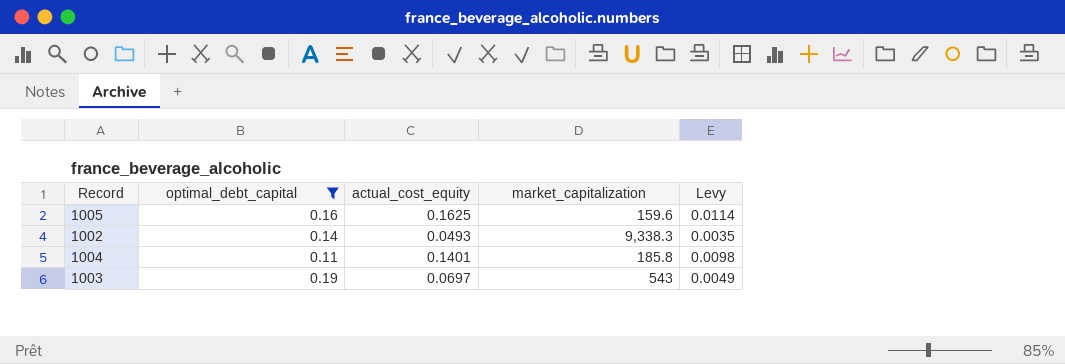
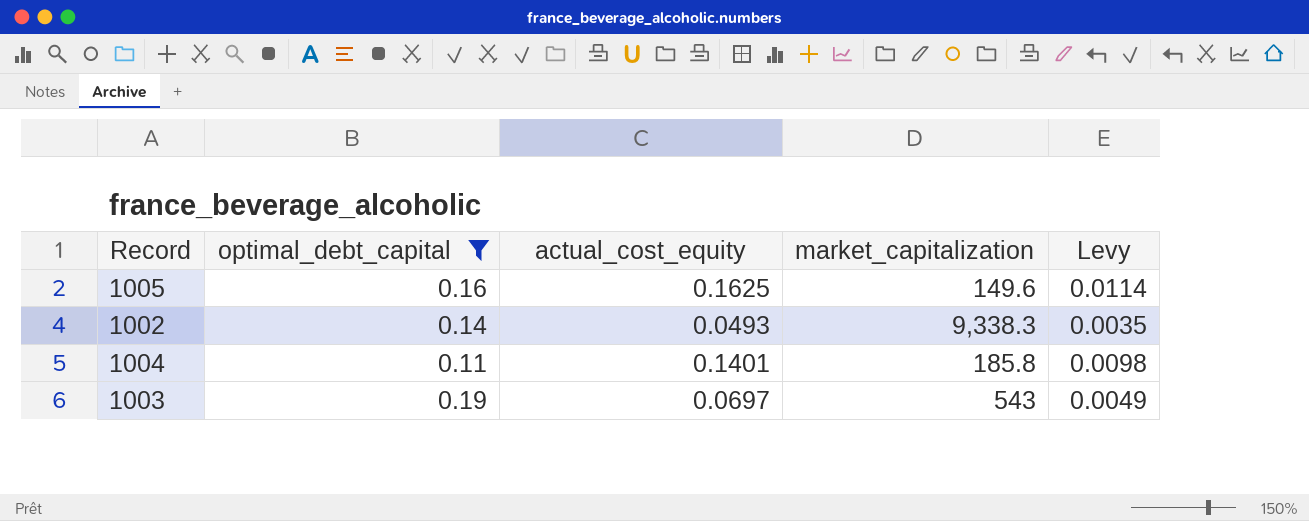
1005 | market_capitalization: 159.6 -> 149.6

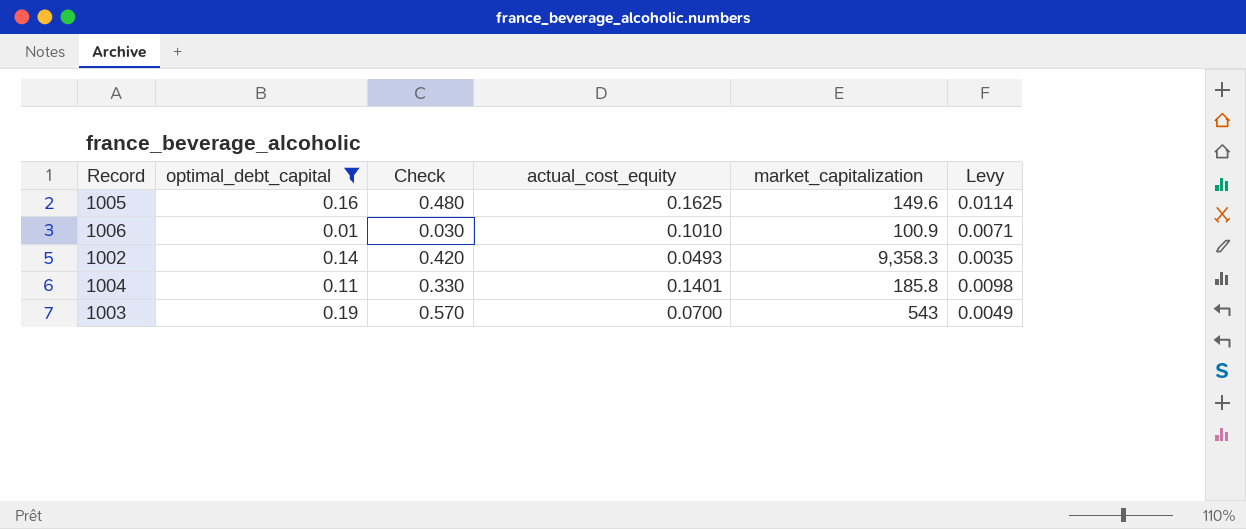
column Check | formula: none -> [optimal_debt_capital] * 3
row 1006: none -> 0.01 | 0.030 | 0.1010 | 100.9 | 0.0071
1002 | market_capitalization: 9,338.3 -> 9,358.3
1003 | actual_cost_equity: 0.0697 -> 0.0700

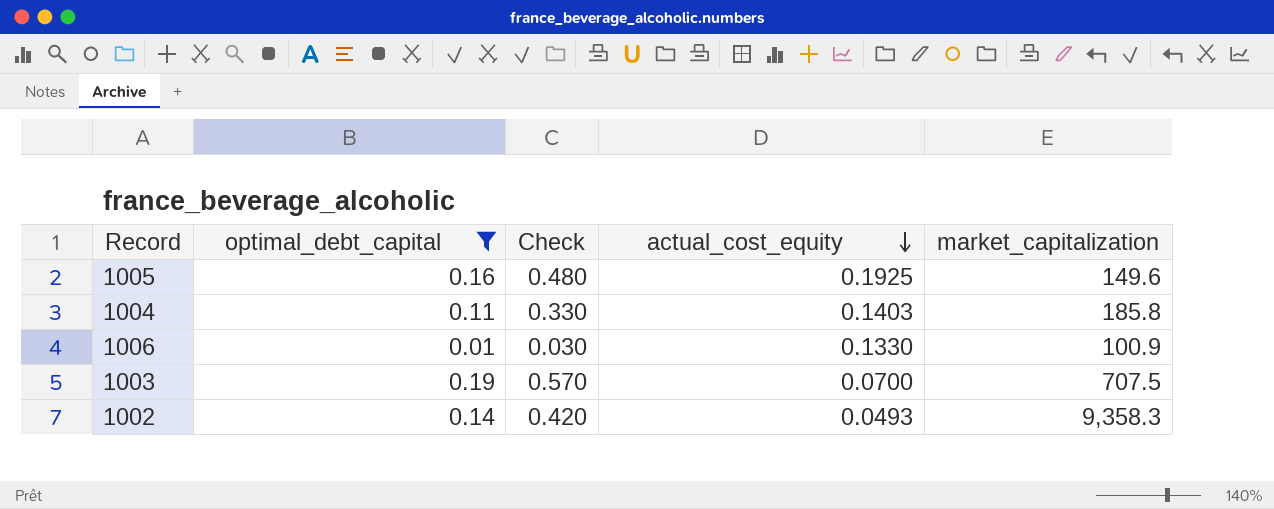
row order: none -> actual_cost_equity descending
column Levy | formula: [actual_cost_equity] * 0.07 -> none
1005 | actual_cost_equity: 0.1625 -> 0.1925
1004 | actual_cost_equity: 0.1401 -> 0.1403
1006 | actual_cost_equity: 0.1010 -> 0.1330
1003 | market_capitalization: 543 -> 707.5

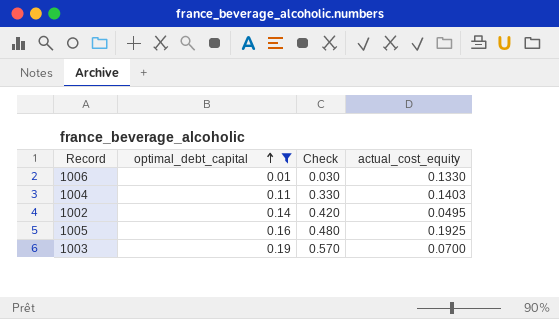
row order: actual_cost_equity descending -> optimal_debt_capital ascending
column market_capitalization | position: 5 -> none
1002 | actual_cost_equity: 0.0493 -> 0.0495

